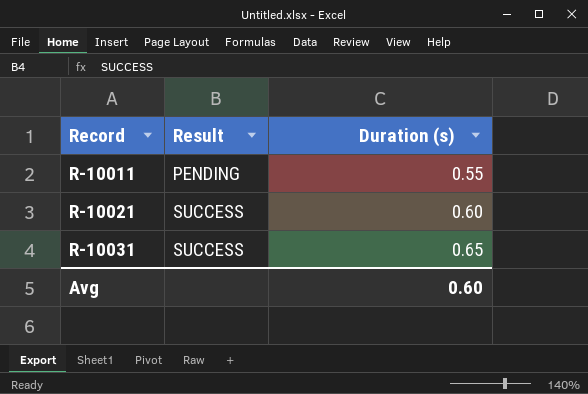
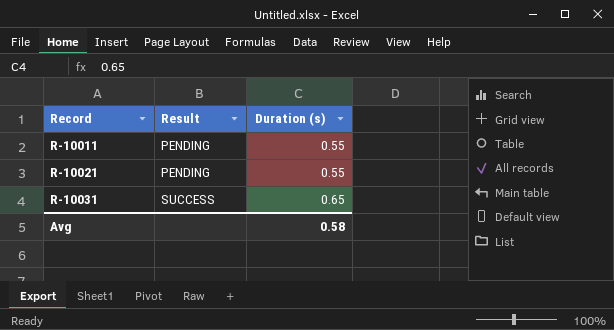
R-10021 | Result: SUCCESS -> PENDING
R-10021 | Duration (s): 0.60 -> 0.55
Avg | Duration (s): 0.60 -> 0.58

